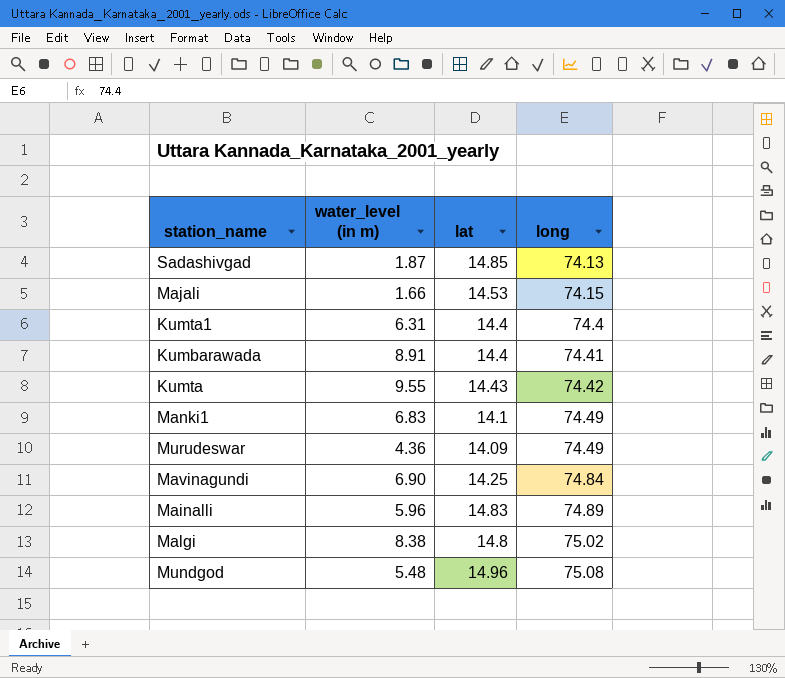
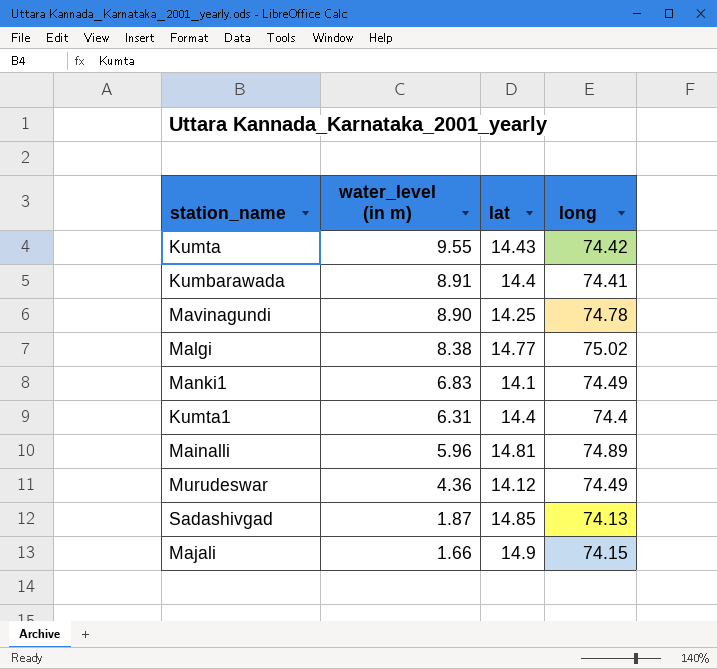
row order: long ascending -> water_level (in m) descending
row Mundgod: 5.48 | 14.96 | 75.08 -> none
Mavinagundi | water_level (in m): 6.90 -> 8.90
Mavinagundi | long: 74.84 -> 74.78
Malgi | lat: 14.8 -> 14.77
Mainalli | lat: 14.83 -> 14.81
Murudeswar | lat: 14.09 -> 14.12
Majali | lat: 14.53 -> 14.9

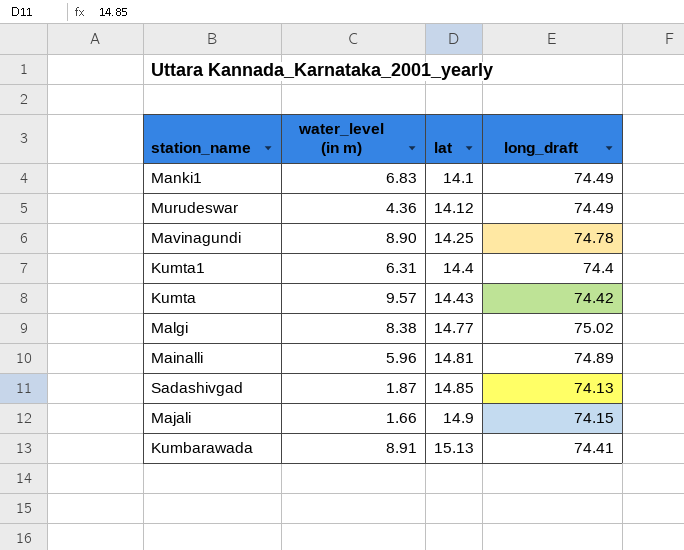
row order: water_level (in m) descending -> lat ascending
column name: long -> long_draft
Kumta | water_level (in m): 9.55 -> 9.57
Kumbarawada | lat: 14.4 -> 15.13

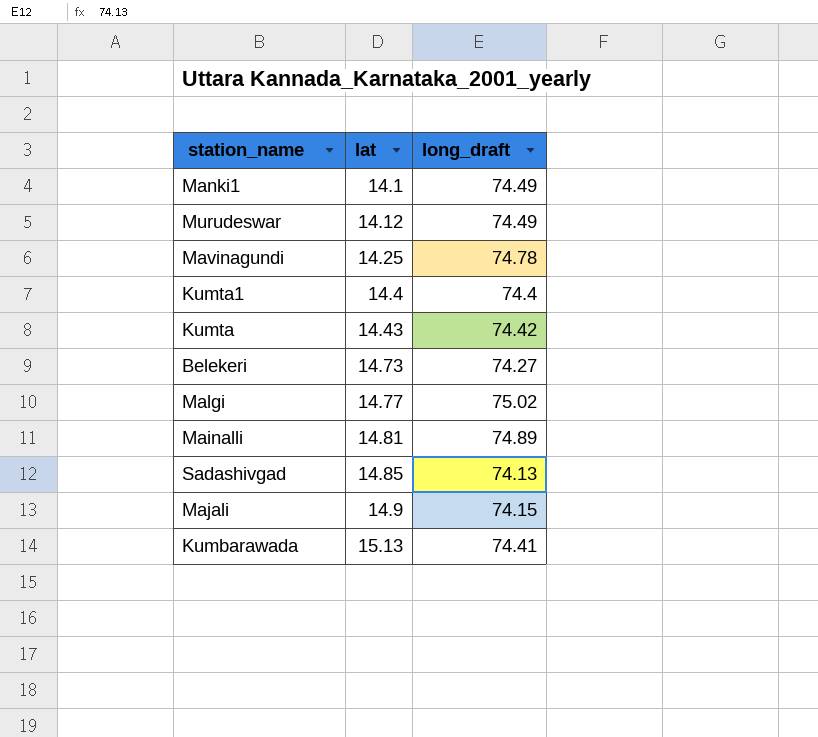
column water_level (in m) | position: 2 -> none
row Belekeri: none -> 14.73 | 74.27

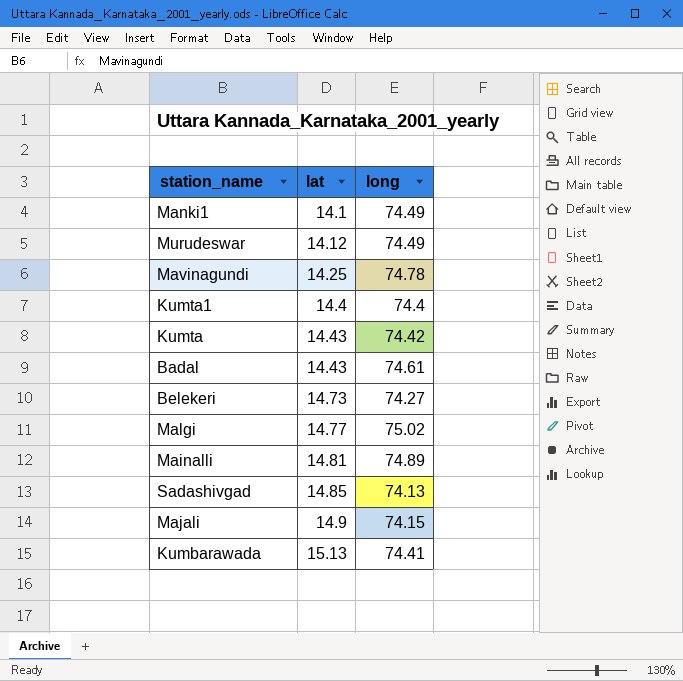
column name: long_draft -> long
row Badal: none -> 14.43 | 74.61

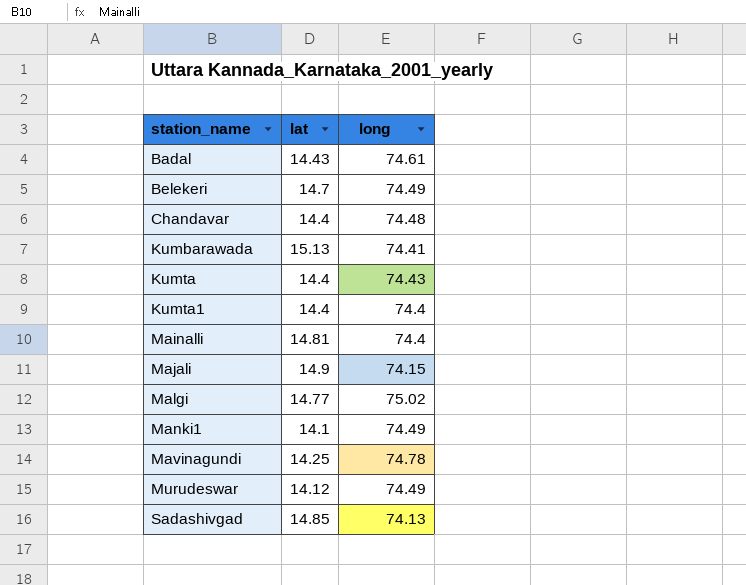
row order: lat ascending -> station_name ascending
Belekeri | lat: 14.73 -> 14.7
Belekeri | long: 74.27 -> 74.49
row Chandavar: none -> 14.4 | 74.48
Kumta | lat: 14.43 -> 14.4
Kumta | long: 74.42 -> 74.43
Mainalli | long: 74.89 -> 74.4

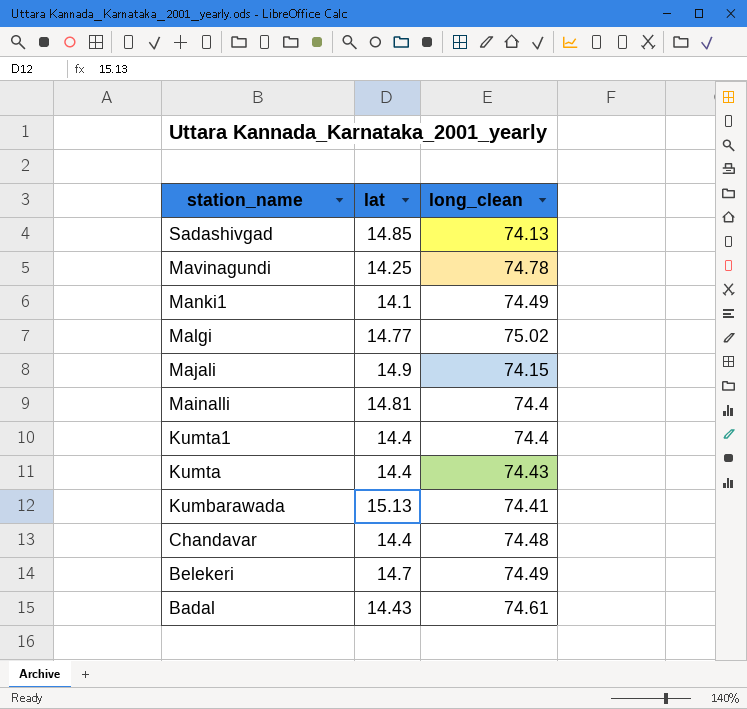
row order: station_name ascending -> station_name descending
column name: long -> long_clean
row Murudeswar: 14.12 | 74.49 -> none

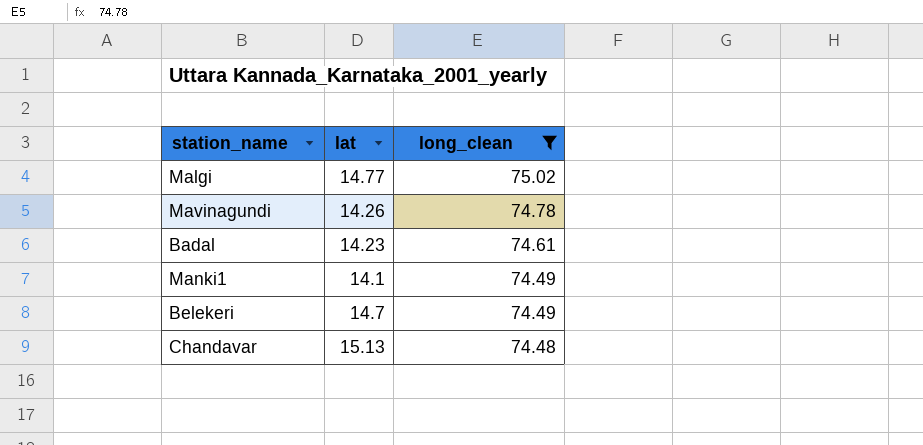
filter: none -> long_clean >= 74.48
row order: station_name descending -> long_clean descending
Mavinagundi | lat: 14.25 -> 14.26
Badal | lat: 14.43 -> 14.23
Chandavar | lat: 14.4 -> 15.13

